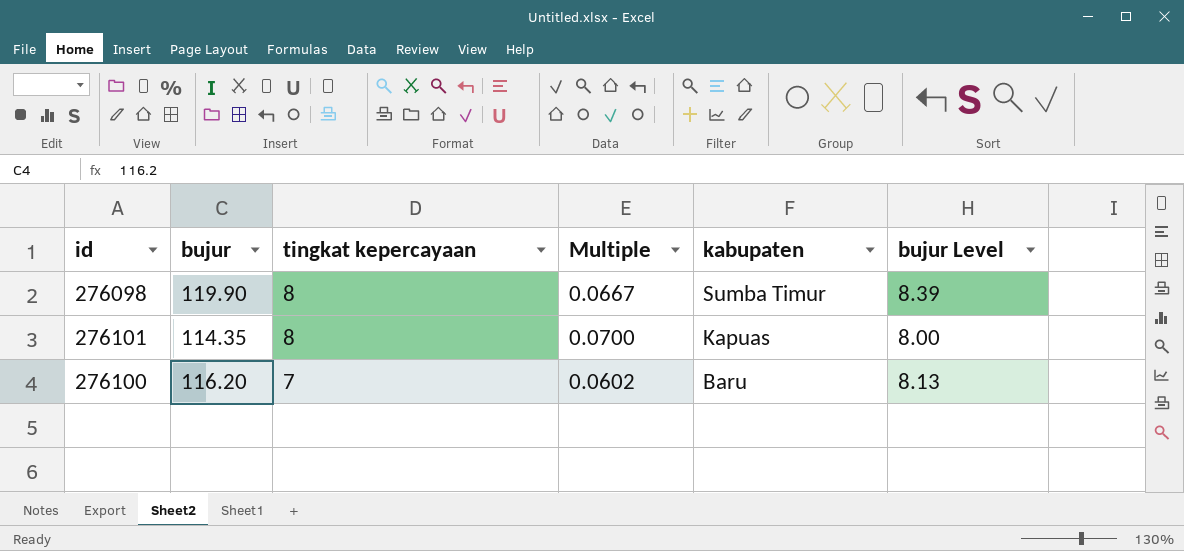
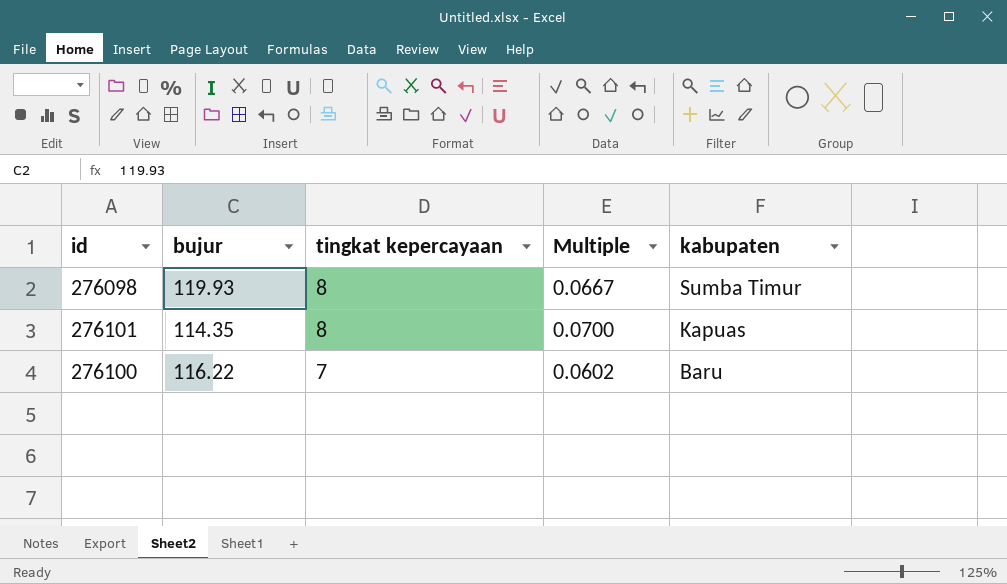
column bujur Level | formula: [bujur] * 0.07 -> none
276098 | bujur: 119.90 -> 119.93
276100 | bujur: 116.20 -> 116.22

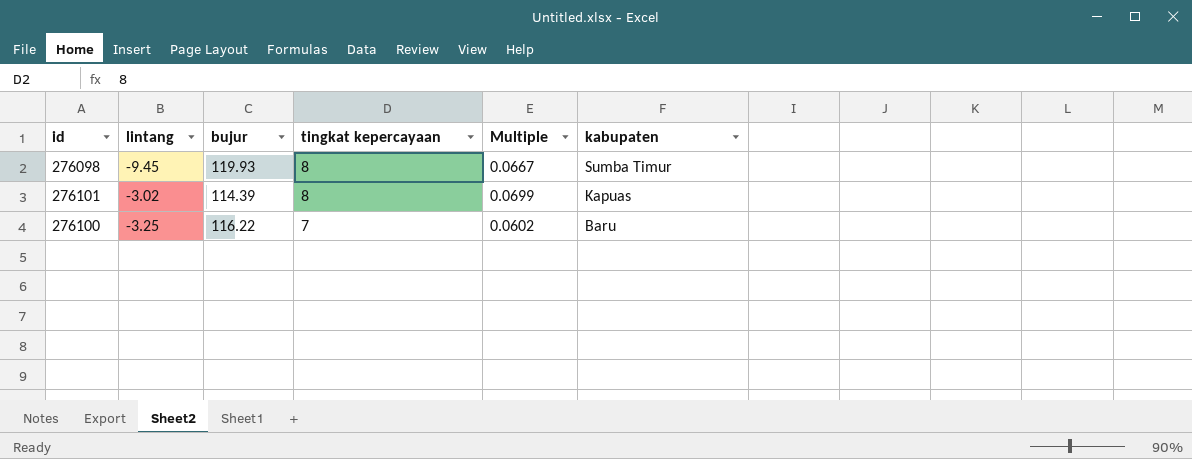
column lintang | position: none -> 2
276101 | bujur: 114.35 -> 114.39
276101 | Multiple: 0.0700 -> 0.0699

